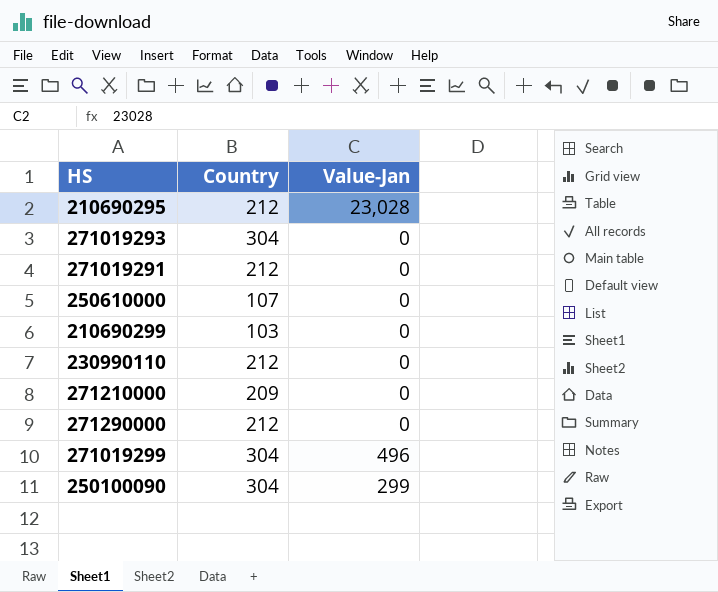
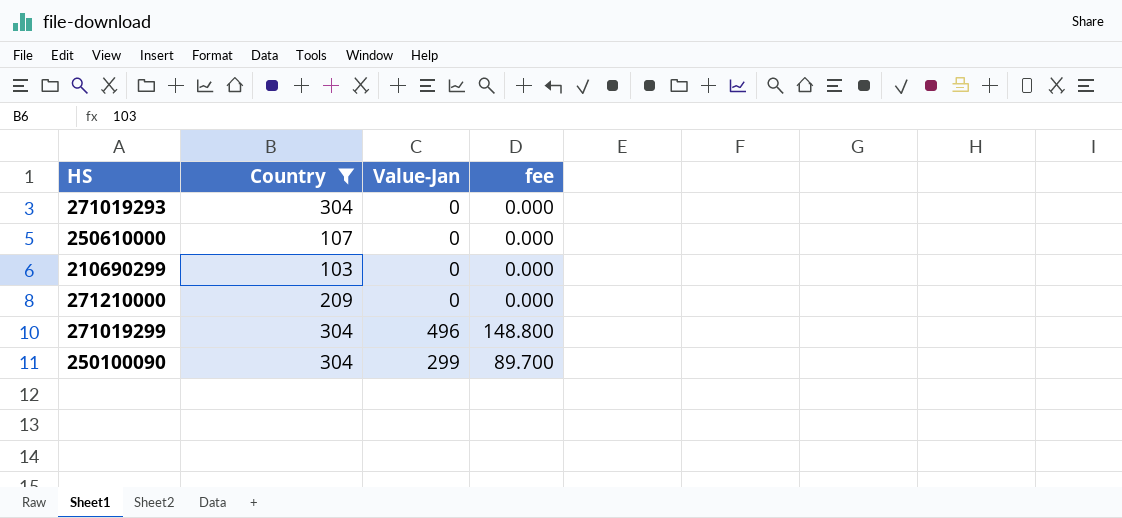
filter: none -> Country != 212
column fee | formula: none -> [Value-Jan] * 0.3

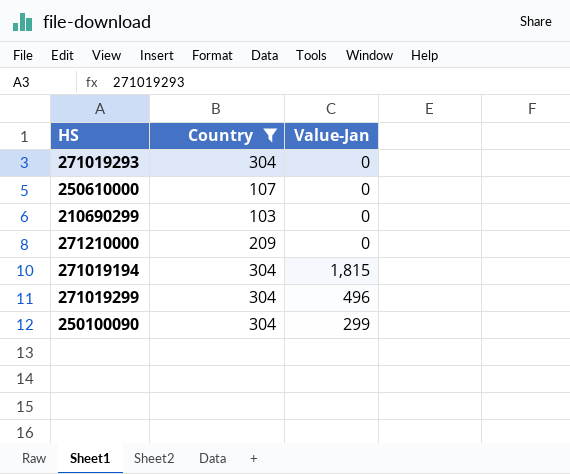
column fee | formula: [Value-Jan] * 0.3 -> none
row 271019194: none -> 304 | 1,815

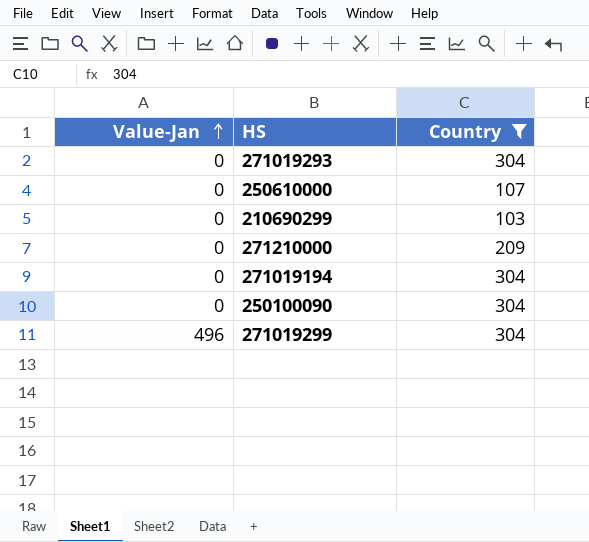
row order: none -> Value-Jan ascending
column Value-Jan | position: 3 -> 1
271019194 | Value-Jan: 1,815 -> 0
250100090 | Value-Jan: 299 -> 0

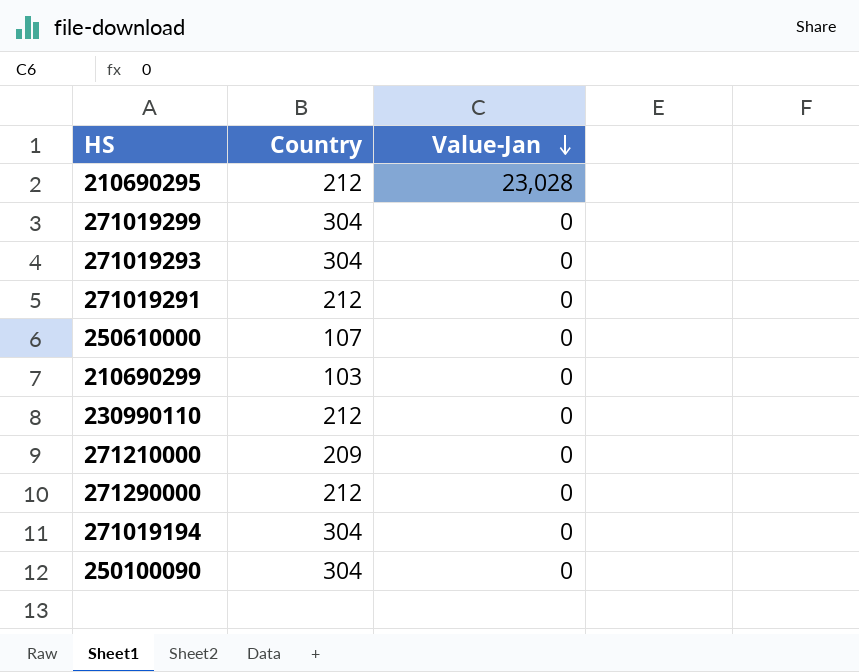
filter: Country != 212 -> none
row order: Value-Jan ascending -> Value-Jan descending
column Value-Jan | position: 1 -> 3
271019299 | Value-Jan: 496 -> 0

